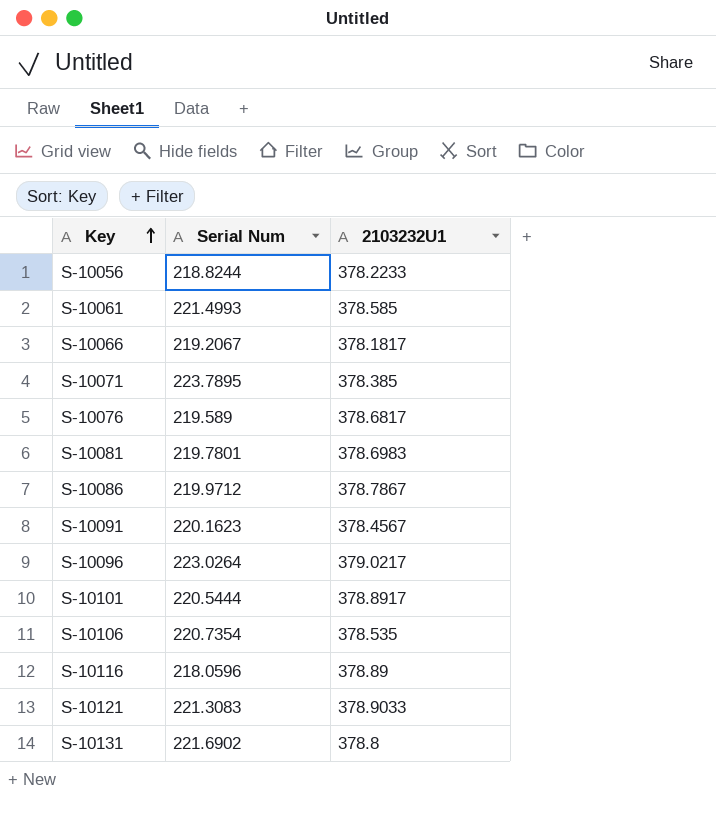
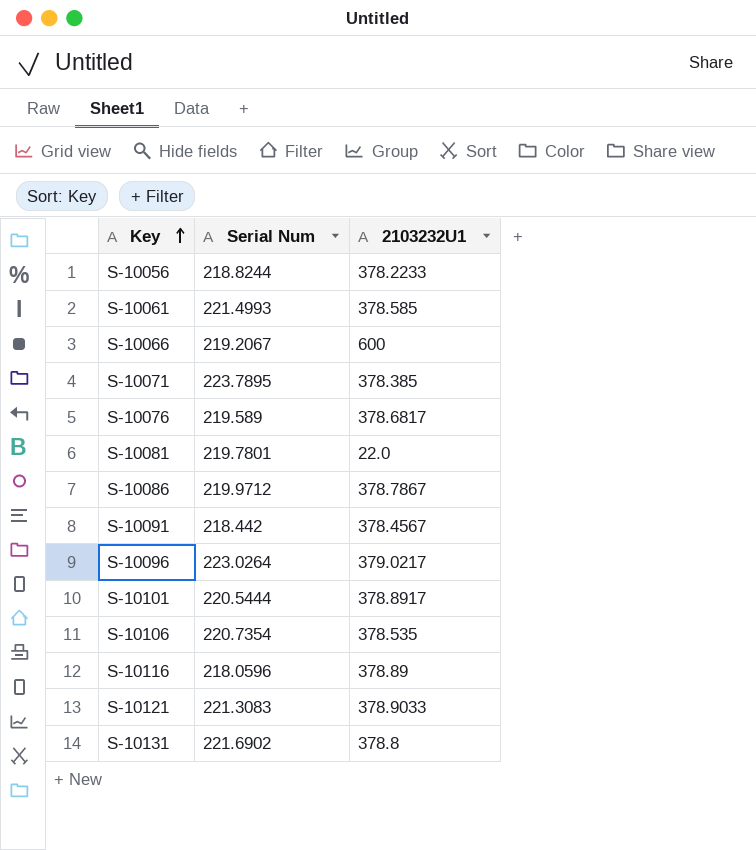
S-10066 | 2103232U1: 378.1817 -> 600
S-10081 | 2103232U1: 378.6983 -> 22.0
S-10091 | Serial Num: 220.1623 -> 218.442

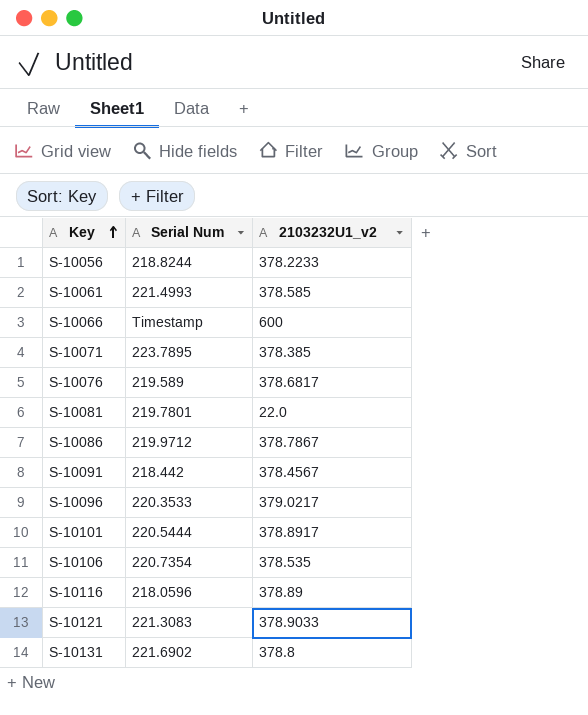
column name: 2103232U1 -> 2103232U1_v2
S-10066 | Serial Num: 219.2067 -> Timestamp
S-10096 | Serial Num: 223.0264 -> 220.3533

